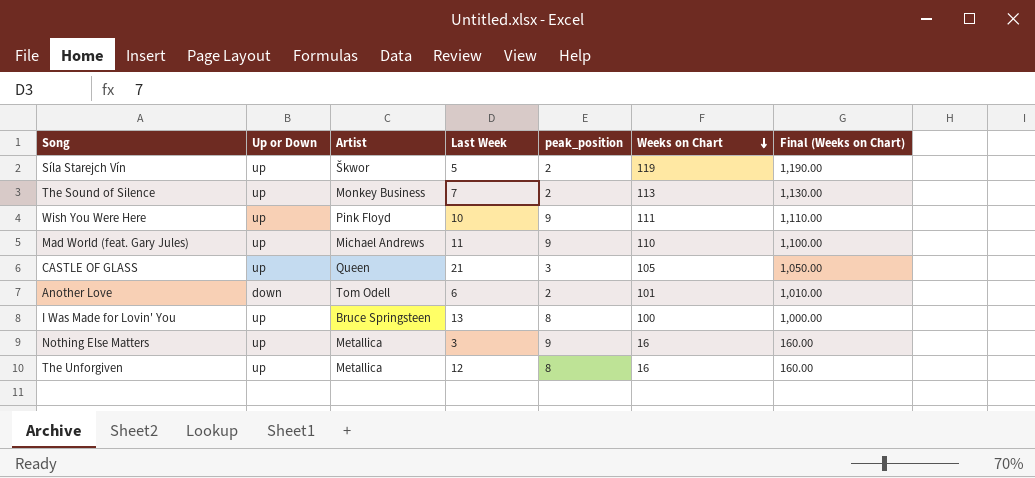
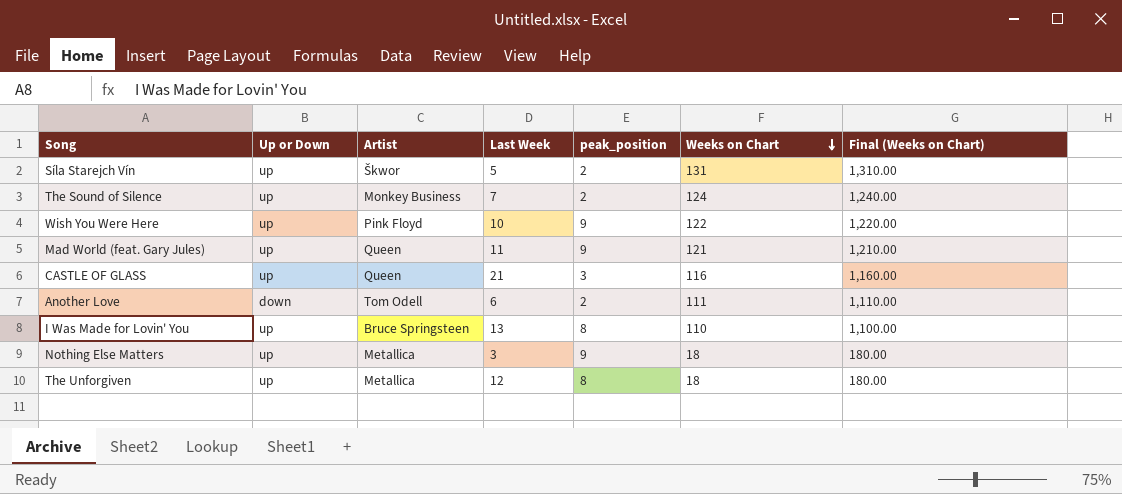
Síla Starejch Vín | Weeks on Chart: 119 -> 131
Síla Starejch Vín | Final (Weeks on Chart): 1,190.00 -> 1,310.00
The Sound of Silence | Weeks on Chart: 113 -> 124
The Sound of Silence | Final (Weeks on Chart): 1,130.00 -> 1,240.00
Wish You Were Here | Weeks on Chart: 111 -> 122
Wish You Were Here | Final (Weeks on Chart): 1,110.00 -> 1,220.00
Mad World (feat. Gary Jules) | Artist: Michael Andrews -> Queen
Mad World (feat. Gary Jules) | Weeks on Chart: 110 -> 121
Mad World (feat. Gary Jules) | Final (Weeks on Chart): 1,100.00 -> 1,210.00
CASTLE OF GLASS | Weeks on Chart: 105 -> 116
CASTLE OF GLASS | Final (Weeks on Chart): 1,050.00 -> 1,160.00
Another Love | Weeks on Chart: 101 -> 111
Another Love | Final (Weeks on Chart): 1,010.00 -> 1,110.00
I Was Made for Lovin' You | Weeks on Chart: 100 -> 110
I Was Made for Lovin' You | Final (Weeks on Chart): 1,000.00 -> 1,100.00
Nothing Else Matters | Weeks on Chart: 16 -> 18
Nothing Else Matters | Final (Weeks on Chart): 160.00 -> 180.00
The Unforgiven | Weeks on Chart: 16 -> 18
The Unforgiven | Final (Weeks on Chart): 160.00 -> 180.00

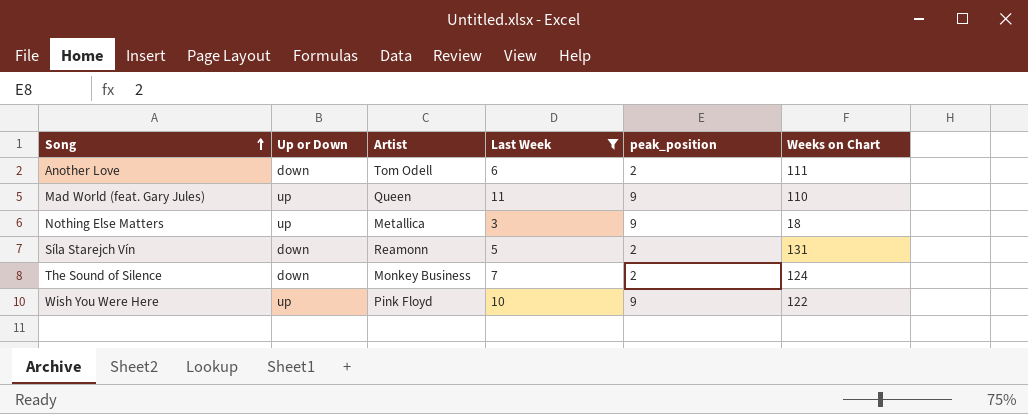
filter: none -> Last Week <= 11
row order: Weeks on Chart descending -> Song ascending
column Final (Weeks on Chart) | formula: [Weeks on Chart] * 10 -> none
Mad World (feat. Gary Jules) | Weeks on Chart: 121 -> 110
Síla Starejch Vín | Up or Down: up -> down
Síla Starejch Vín | Artist: Škwor -> Reamonn
The Sound of Silence | Up or Down: up -> down

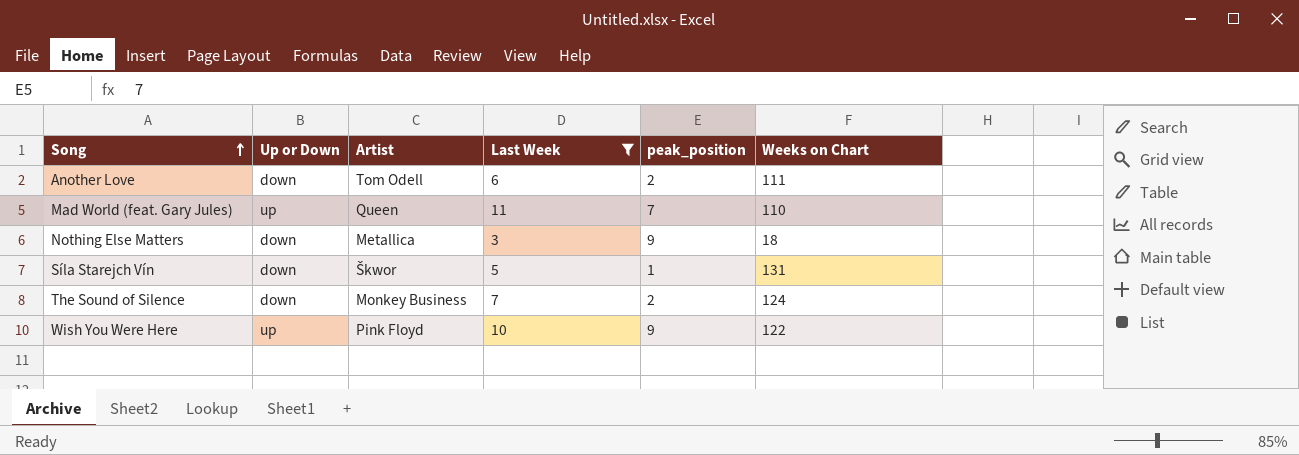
Mad World (feat. Gary Jules) | peak_position: 9 -> 7
Nothing Else Matters | Up or Down: up -> down
Síla Starejch Vín | Artist: Reamonn -> Škwor
Síla Starejch Vín | peak_position: 2 -> 1

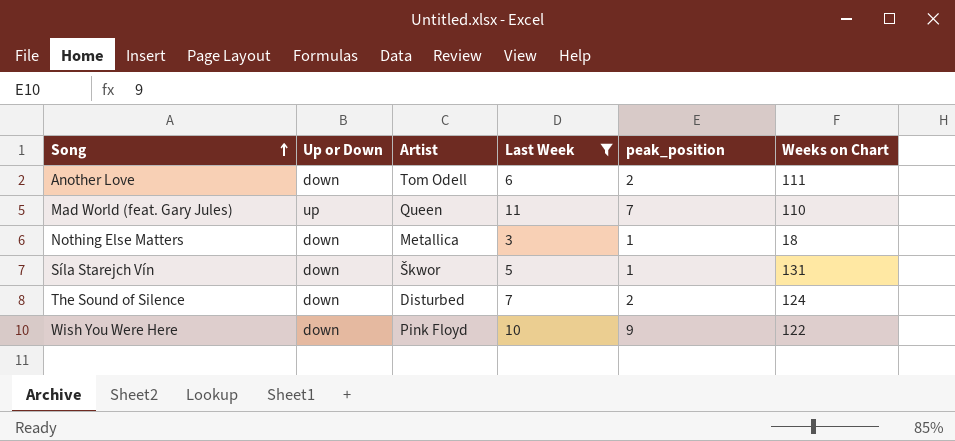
Nothing Else Matters | peak_position: 9 -> 1
The Sound of Silence | Artist: Monkey Business -> Disturbed
Wish You Were Here | Up or Down: up -> down

